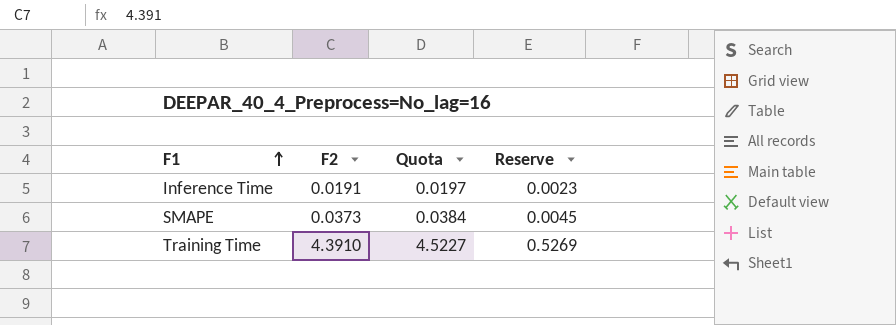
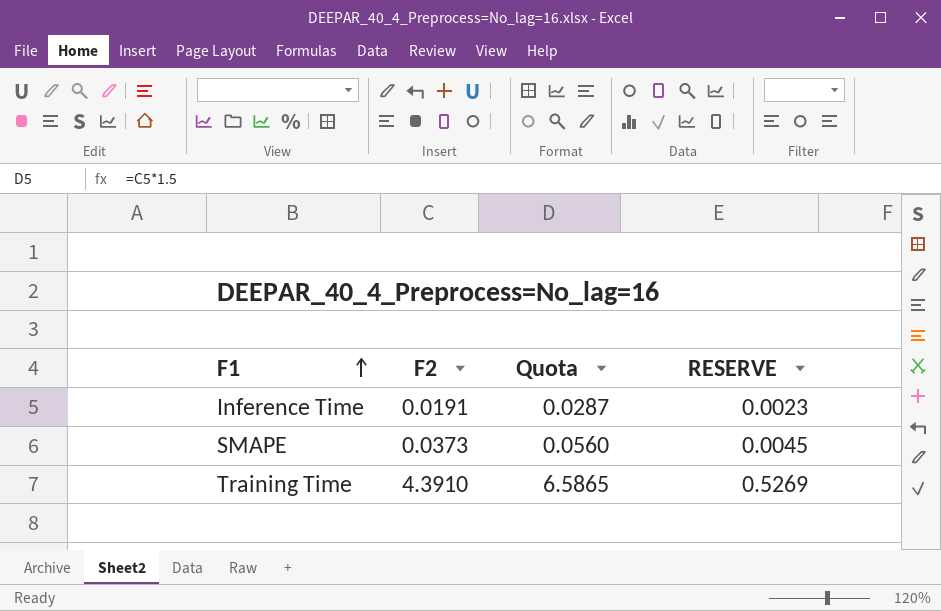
column Quota | formula: [F2] * 1.03 -> [F2] * 1.5
column name: Reserve -> RESERVE

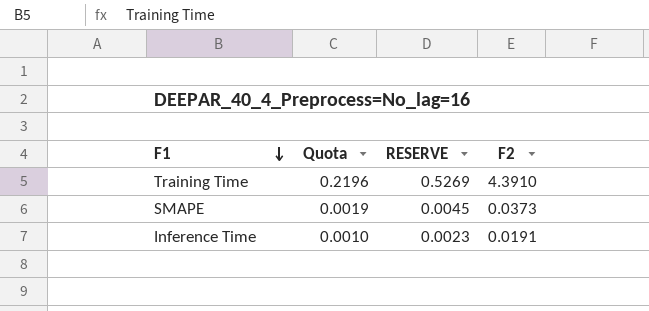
row order: F1 ascending -> F1 descending
column Quota | formula: [F2] * 1.5 -> [F2] * 0.05
column F2 | position: 2 -> 4

